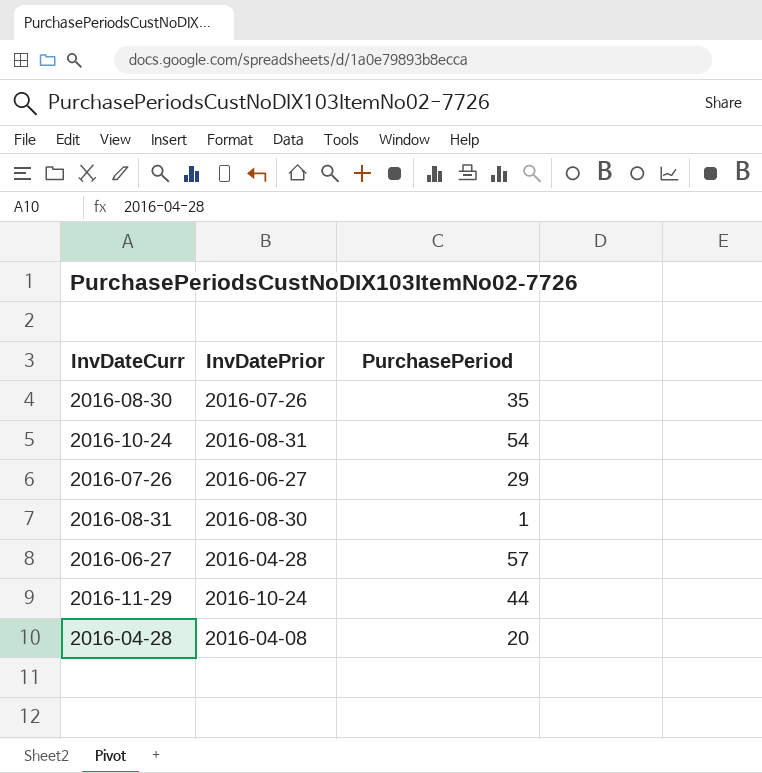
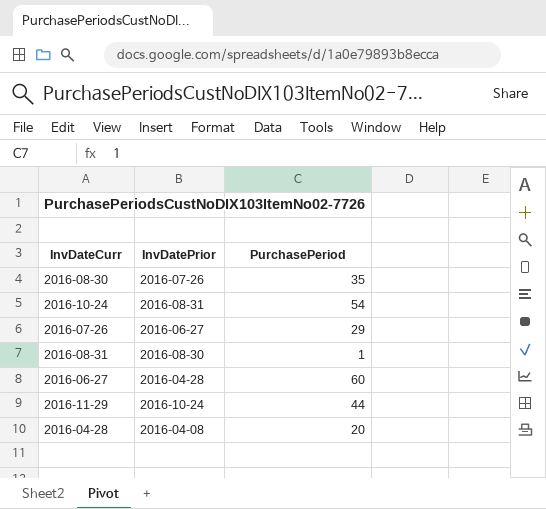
2016-06-27 | PurchasePeriod: 57 -> 60

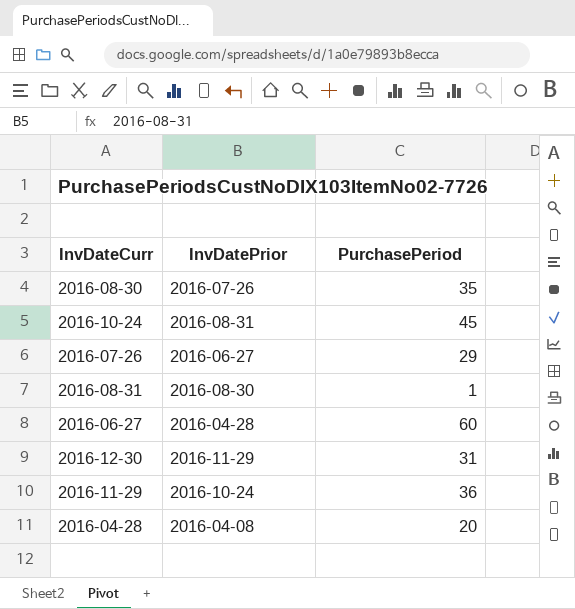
2016-10-24 | PurchasePeriod: 54 -> 45
row 2016-12-30: none -> 2016-11-29 | 31
2016-11-29 | PurchasePeriod: 44 -> 36

